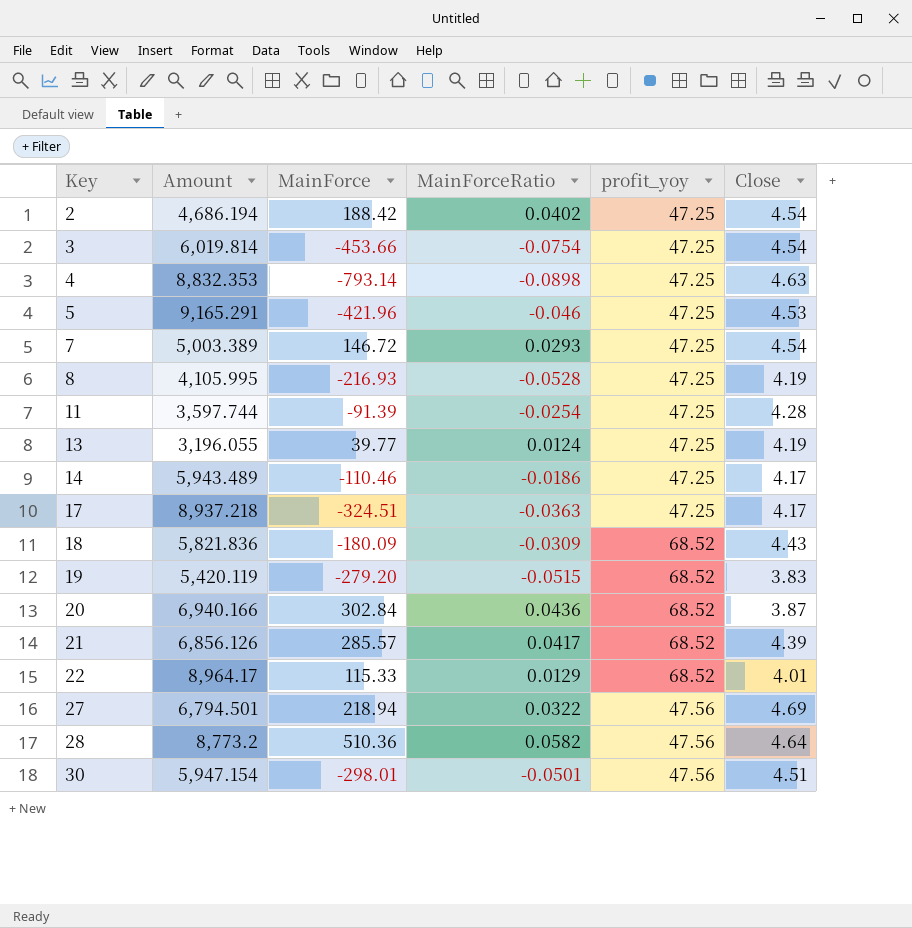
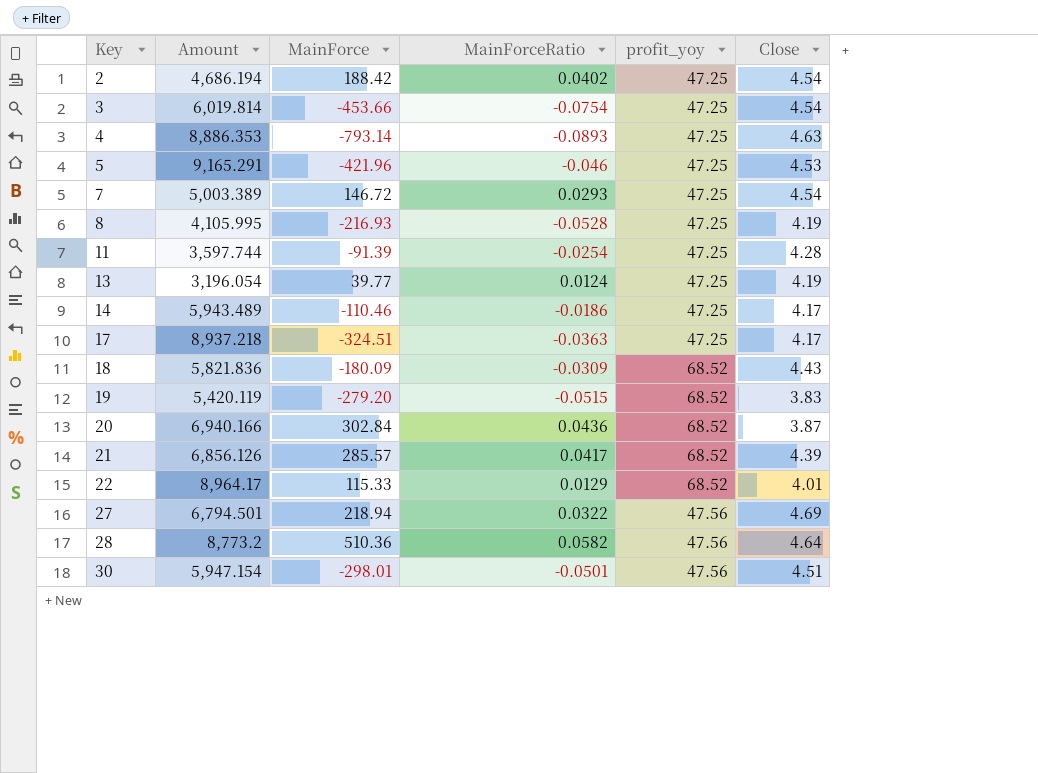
4 | Amount: 8,832.353 -> 8,886.353
4 | MainForceRatio: -0.0898 -> -0.0893
13 | Amount: 3,196.055 -> 3,196.054

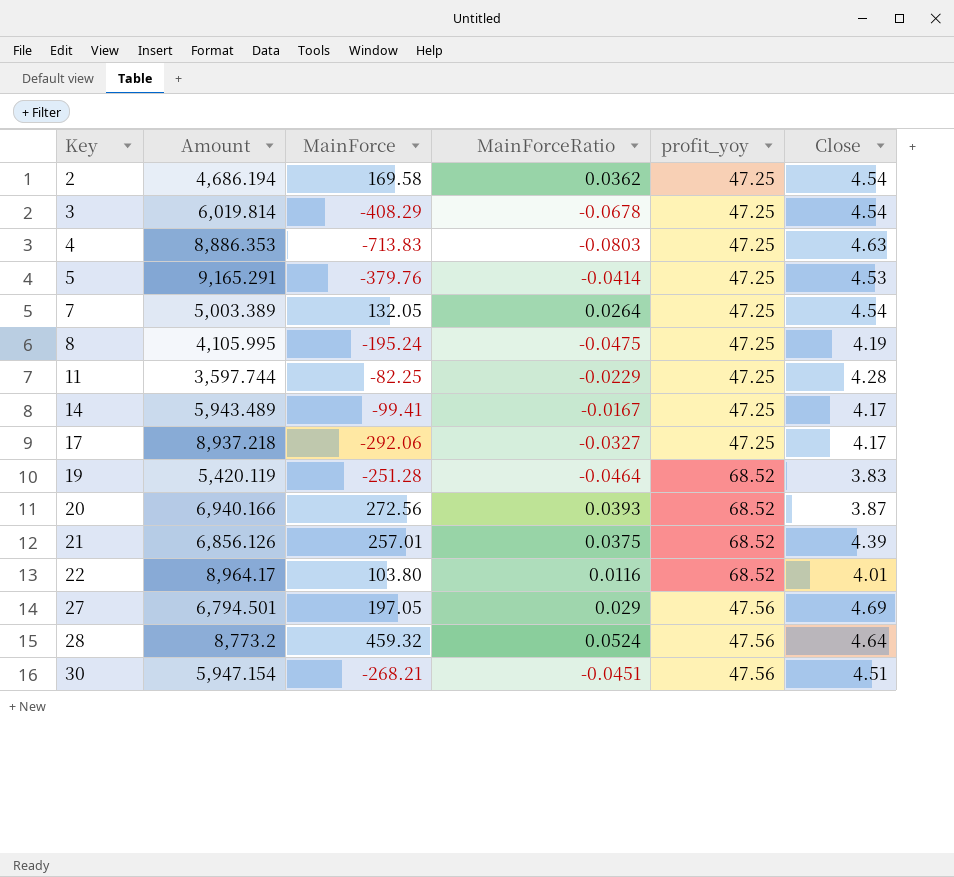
row 13: 3,196.054 | 39.77 | 0.0124 | 47.25 | 4.19 -> none
row 18: 5,821.836 | -180.09 | -0.0309 | 68.52 | 4.43 -> none
2 | MainForce: 188.42 -> 169.58
2 | MainForceRatio: 0.0402 -> 0.0362
3 | MainForce: -453.66 -> -408.29
3 | MainForceRatio: -0.0754 -> -0.0678
4 | MainForce: -793.14 -> -713.83
4 | MainForceRatio: -0.0893 -> -0.0803
5 | MainForce: -421.96 -> -379.76
5 | MainForceRatio: -0.046 -> -0.0414
7 | MainForce: 146.72 -> 132.05
7 | MainForceRatio: 0.0293 -> 0.0264
8 | MainForce: -216.93 -> -195.24
8 | MainForceRatio: -0.0528 -> -0.0475
11 | MainForce: -91.39 -> -82.25
11 | MainForceRatio: -0.0254 -> -0.0229
14 | MainForce: -110.46 -> -99.41
14 | MainForceRatio: -0.0186 -> -0.0167
17 | MainForce: -324.51 -> -292.06
17 | MainForceRatio: -0.0363 -> -0.0327
19 | MainForce: -279.20 -> -251.28
19 | MainForceRatio: -0.0515 -> -0.0464
20 | MainForce: 302.84 -> 272.56
20 | MainForceRatio: 0.0436 -> 0.0393
21 | MainForce: 285.57 -> 257.01
21 | MainForceRatio: 0.0417 -> 0.0375
22 | MainForce: 115.33 -> 103.80
22 | MainForceRatio: 0.0129 -> 0.0116
27 | MainForce: 218.94 -> 197.05
27 | MainForceRatio: 0.0322 -> 0.029
28 | MainForce: 510.36 -> 459.32
28 | MainForceRatio: 0.0582 -> 0.0524
30 | MainForce: -298.01 -> -268.21
30 | MainForceRatio: -0.0501 -> -0.0451

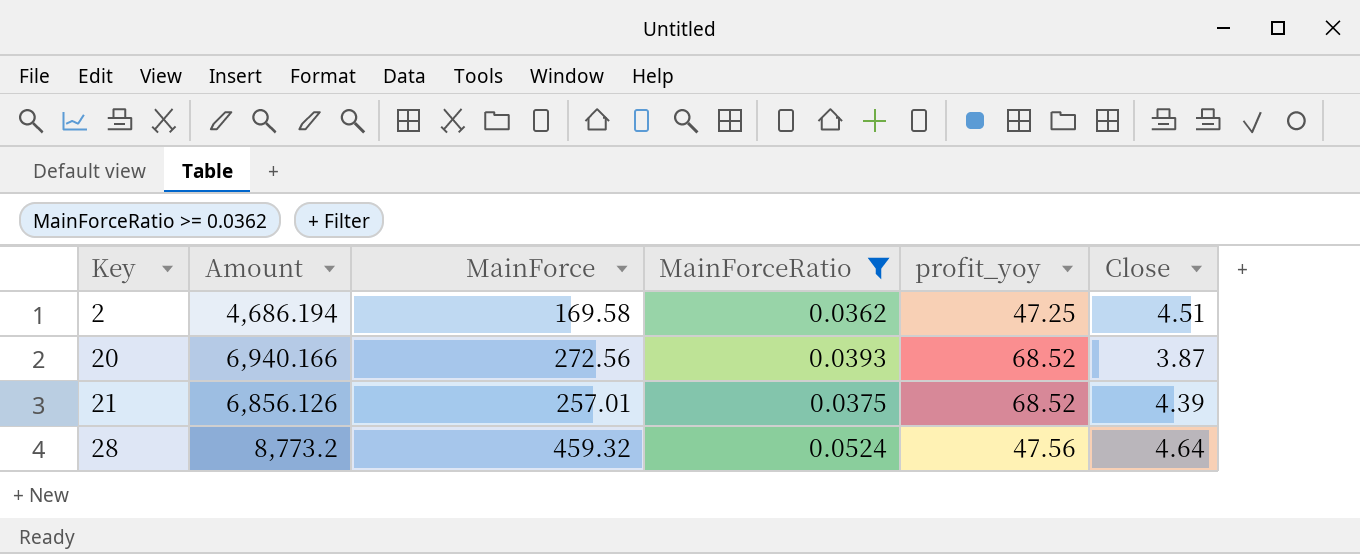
filter: none -> MainForceRatio >= 0.0362
2 | Close: 4.54 -> 4.51

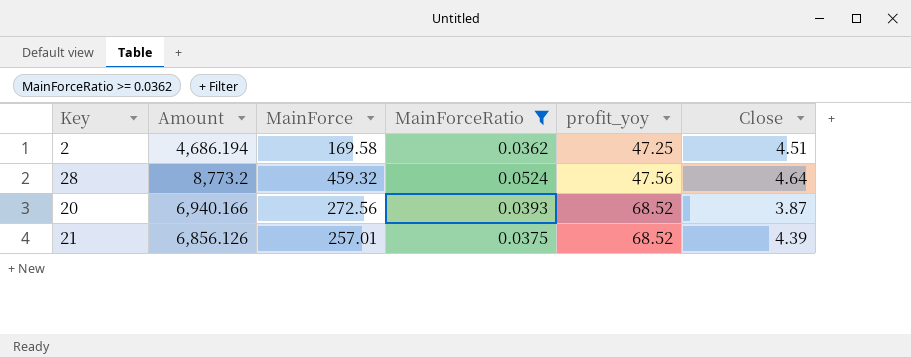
row order: Key ascending -> profit_yoy ascending

